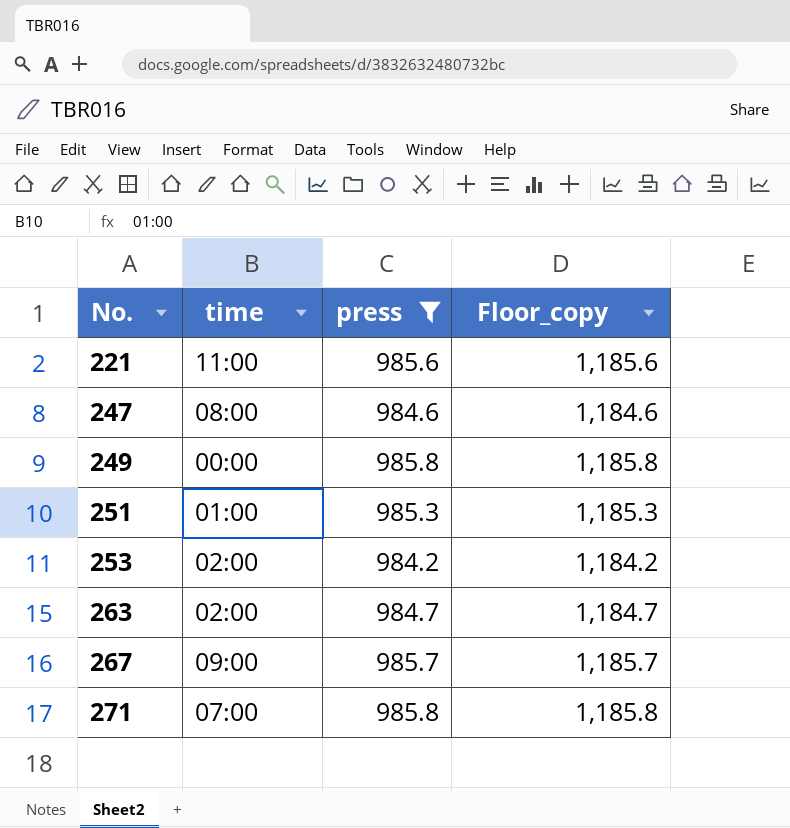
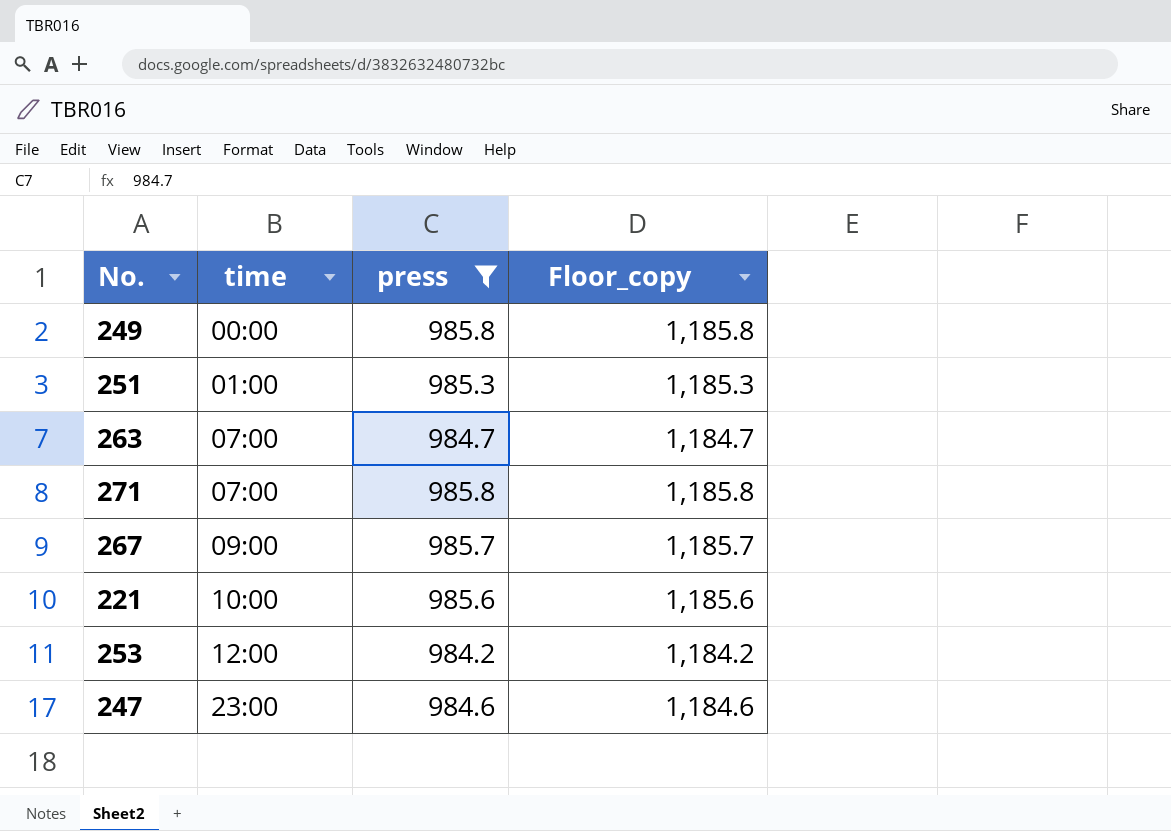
row order: No. ascending -> time ascending
263 | time: 02:00 -> 07:00
221 | time: 11:00 -> 10:00
253 | time: 02:00 -> 12:00
247 | time: 08:00 -> 23:00

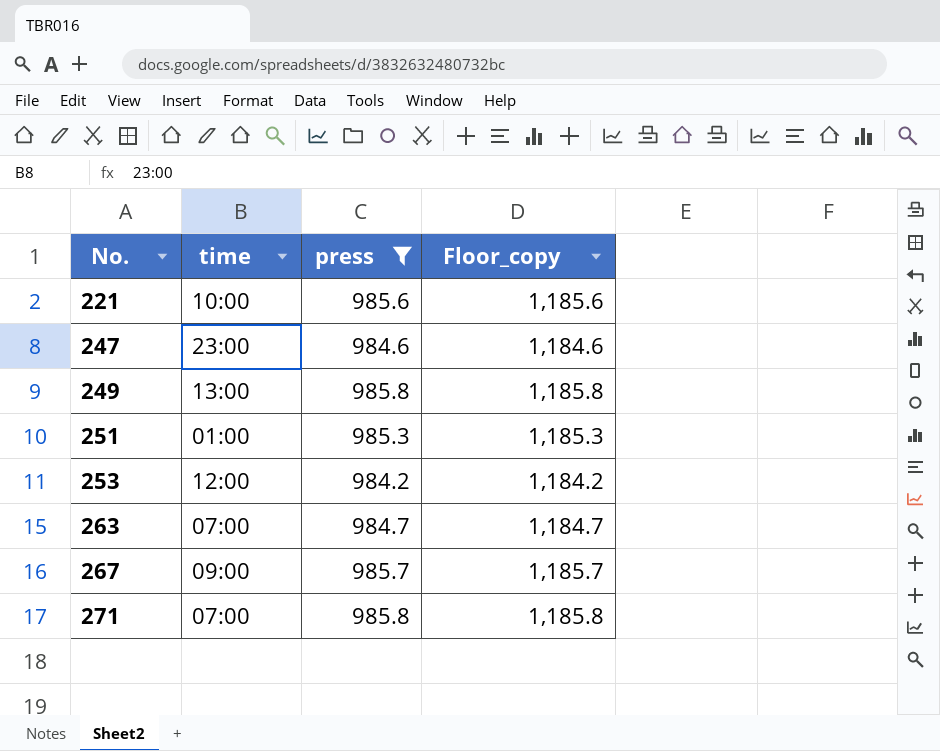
row order: time ascending -> No. ascending
249 | time: 00:00 -> 13:00

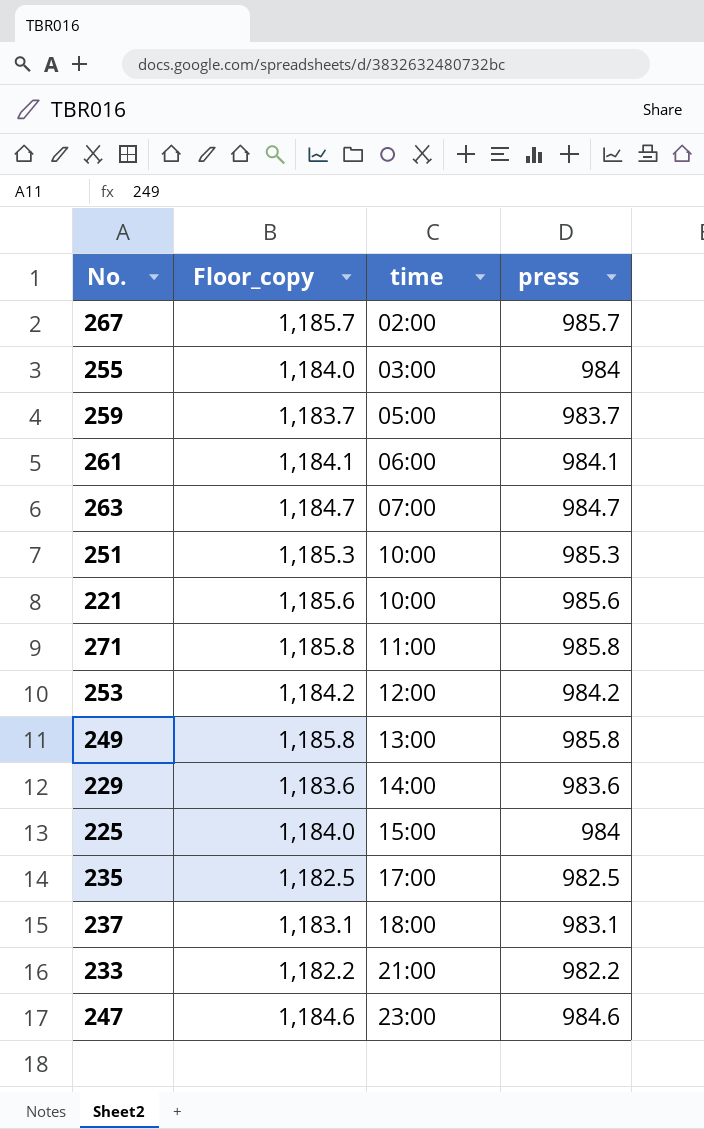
filter: press >= 984.2 -> none
row order: No. ascending -> time ascending
column Floor_copy | position: 4 -> 2
267 | time: 09:00 -> 02:00
251 | time: 01:00 -> 10:00
271 | time: 07:00 -> 11:00

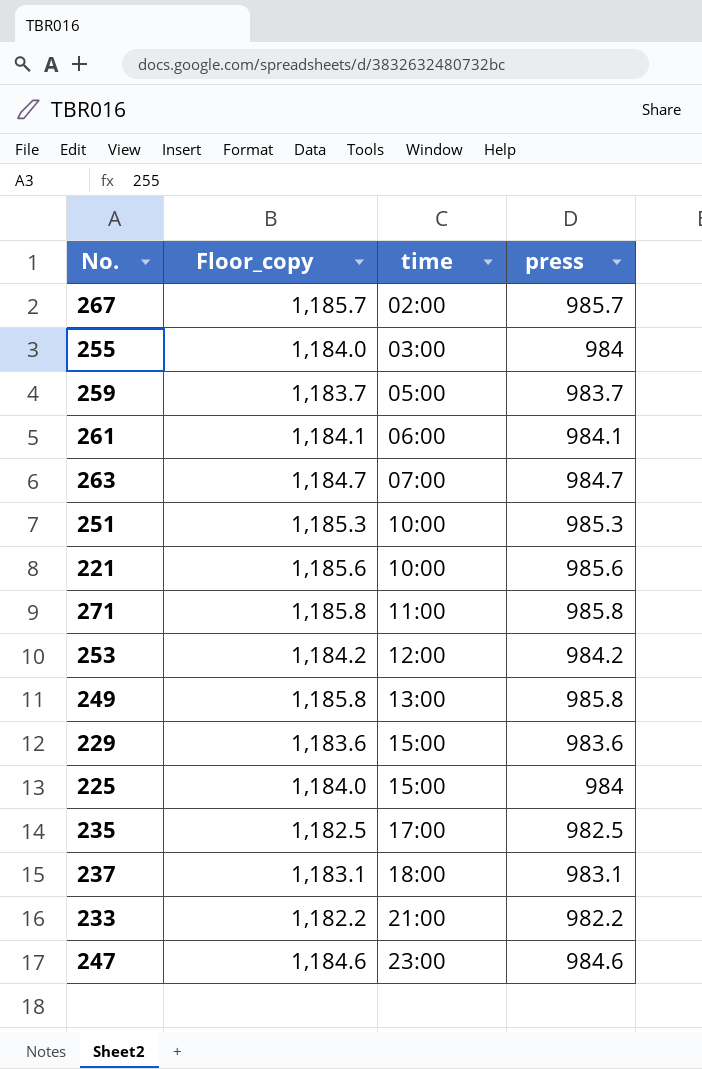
229 | time: 14:00 -> 15:00

